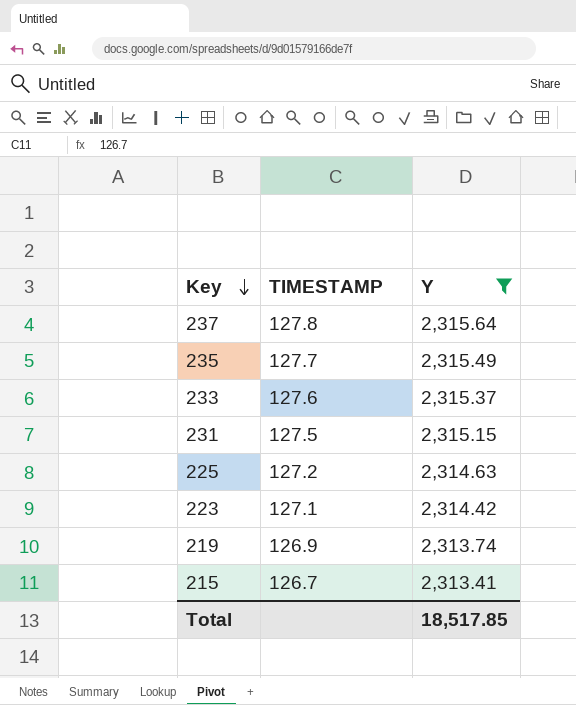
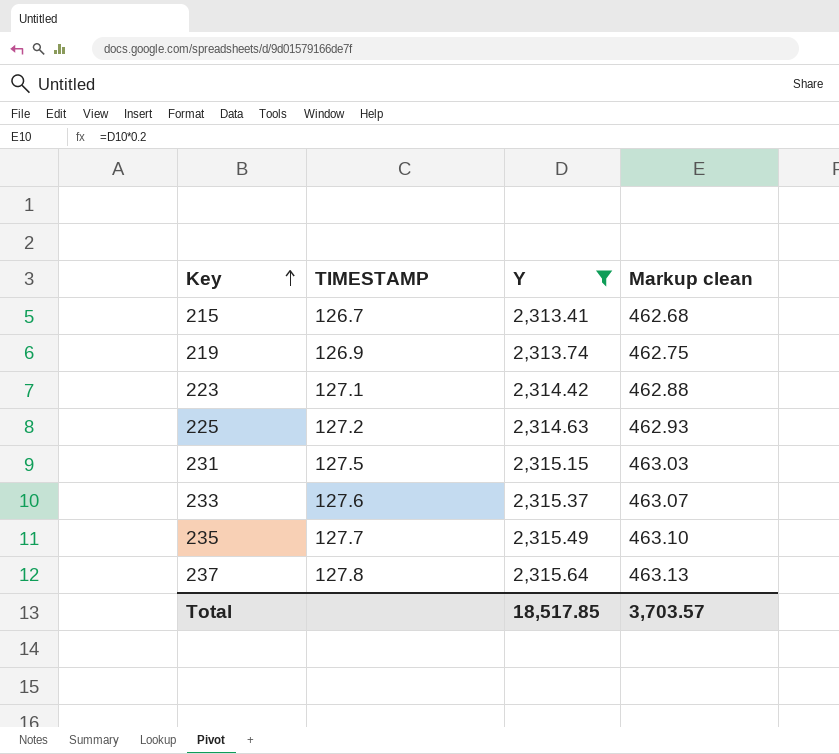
row order: Key descending -> Key ascending
column Markup clean | formula: none -> [Y] * 0.2

